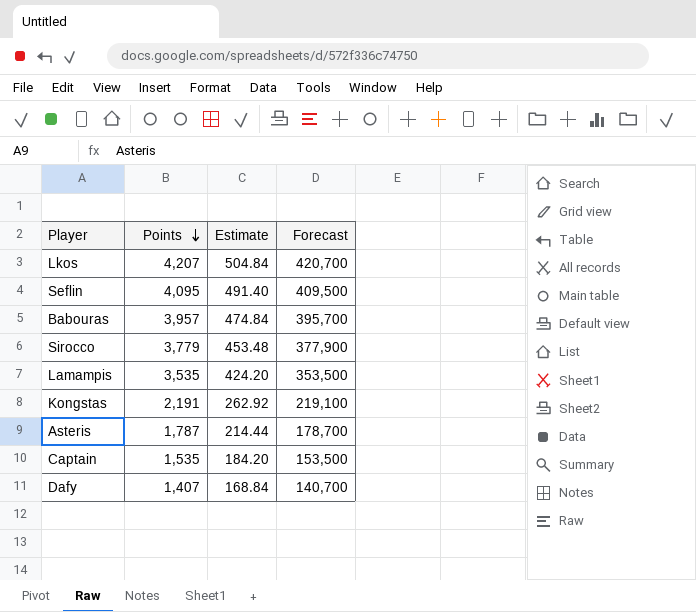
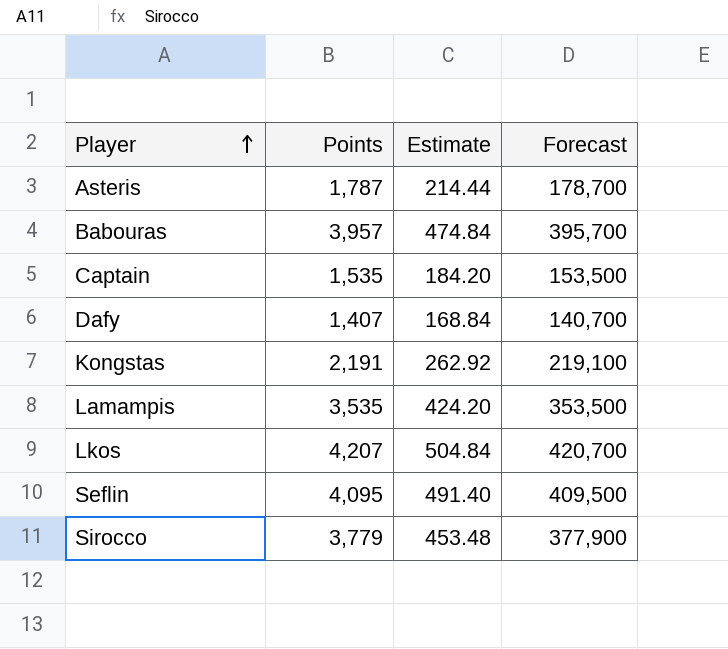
row order: Points descending -> Player ascending

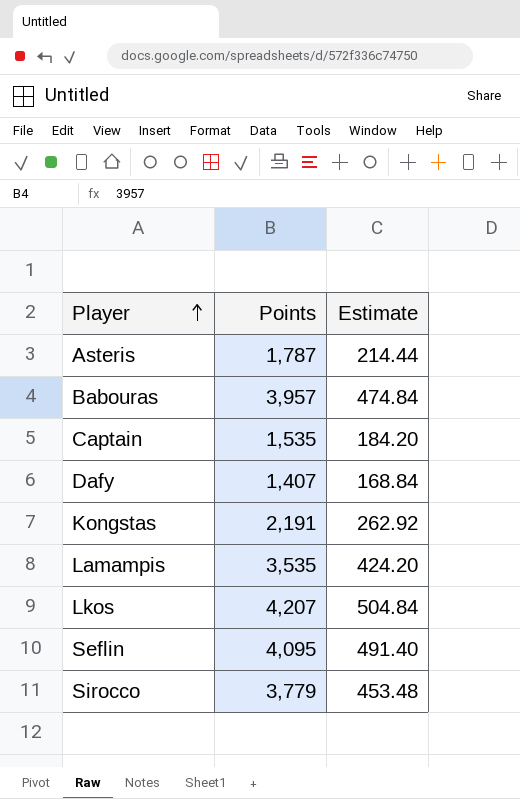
column Forecast | formula: [Points] * 100 -> none

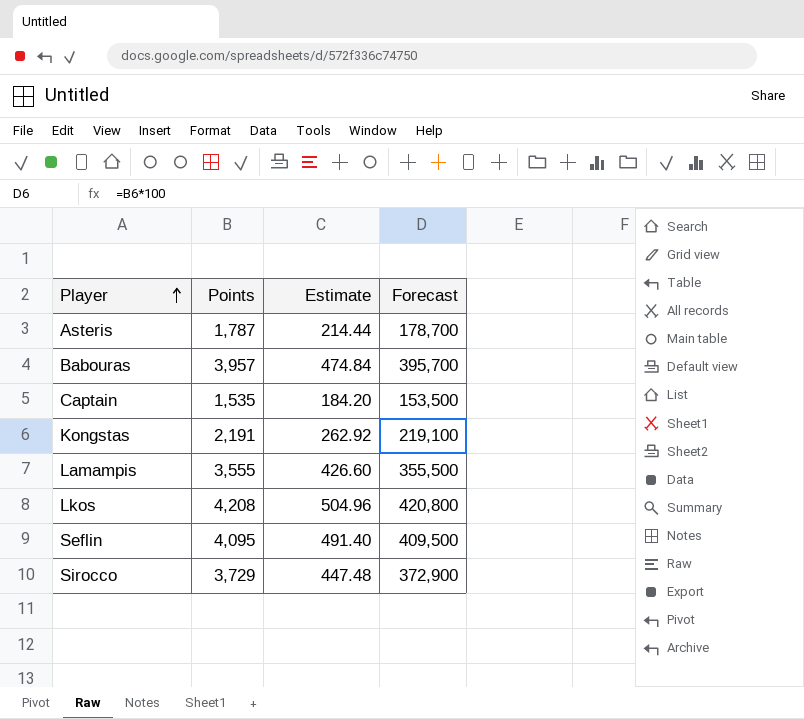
column Forecast | formula: none -> [Points] * 100
row Dafy: 1,407 | 168.84 -> none
Lamampis | Points: 3,535 -> 3,555
Lamampis | Estimate: 424.20 -> 426.60
Lkos | Points: 4,207 -> 4,208
Lkos | Estimate: 504.84 -> 504.96
Sirocco | Points: 3,779 -> 3,729
Sirocco | Estimate: 453.48 -> 447.48

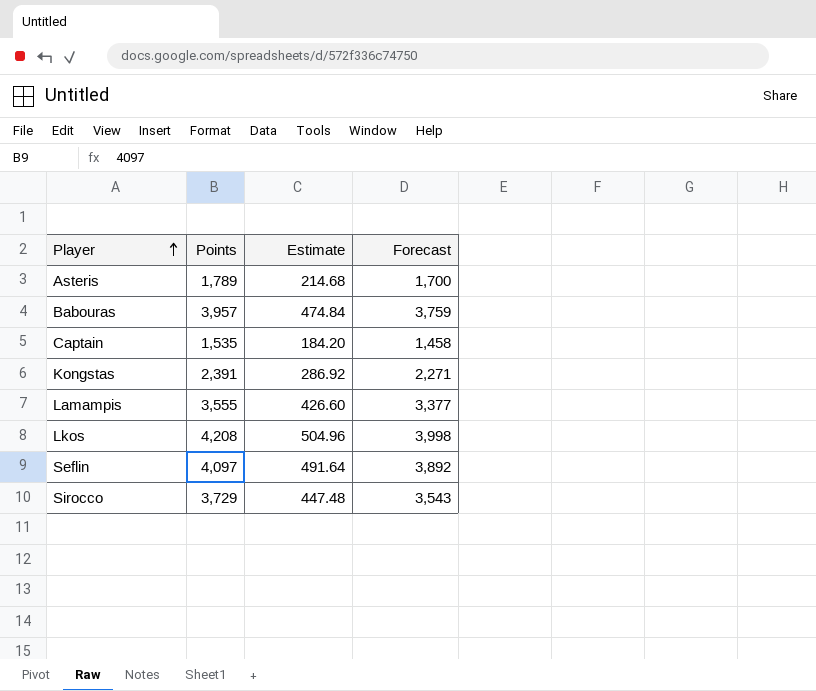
column Forecast | formula: [Points] * 100 -> [Points] * 0.95
Asteris | Points: 1,787 -> 1,789
Asteris | Estimate: 214.44 -> 214.68
Kongstas | Points: 2,191 -> 2,391
Kongstas | Estimate: 262.92 -> 286.92
Seflin | Points: 4,095 -> 4,097
Seflin | Estimate: 491.40 -> 491.64

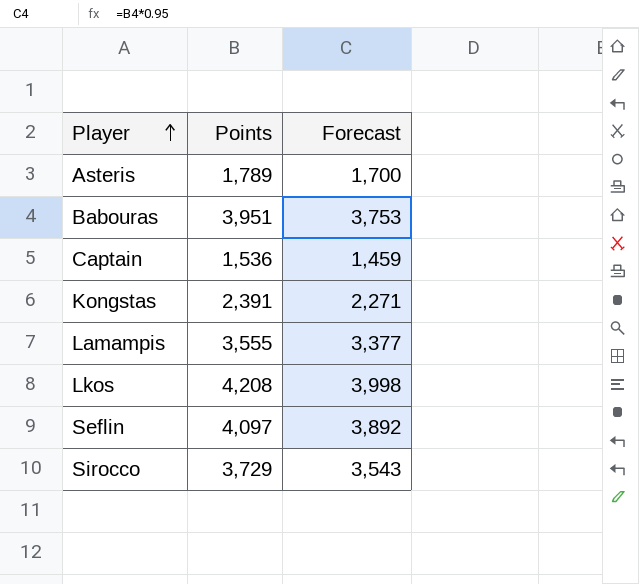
column Estimate | formula: [Points] * 0.12 -> none
Babouras | Points: 3,957 -> 3,951
Babouras | Forecast: 3,759 -> 3,753
Captain | Points: 1,535 -> 1,536
Captain | Forecast: 1,458 -> 1,459

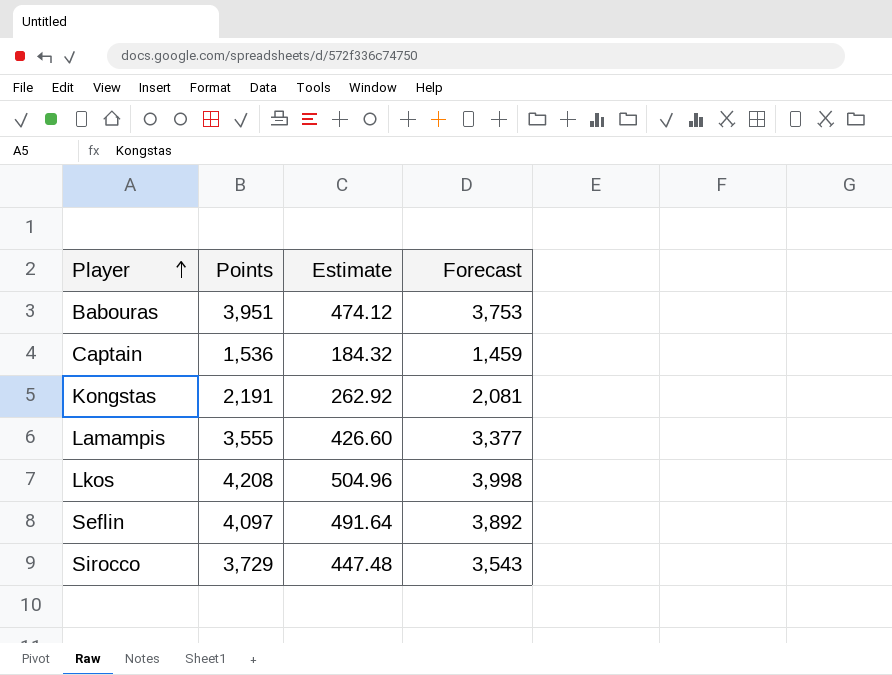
column Estimate | formula: none -> [Points] * 0.12
row Asteris: 1,789 | 1,700 -> none
Kongstas | Points: 2,391 -> 2,191
Kongstas | Forecast: 2,271 -> 2,081

